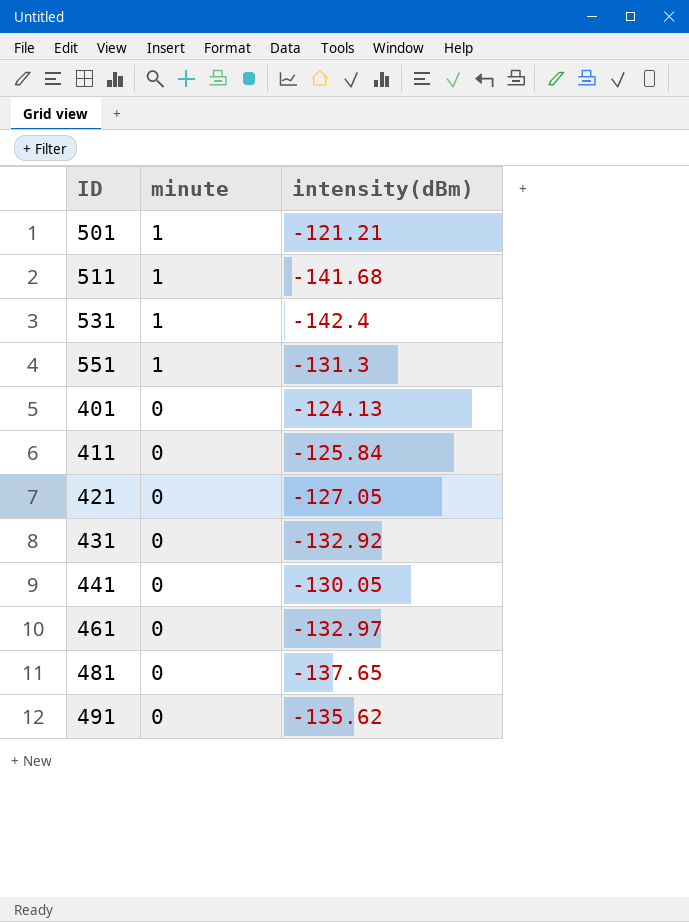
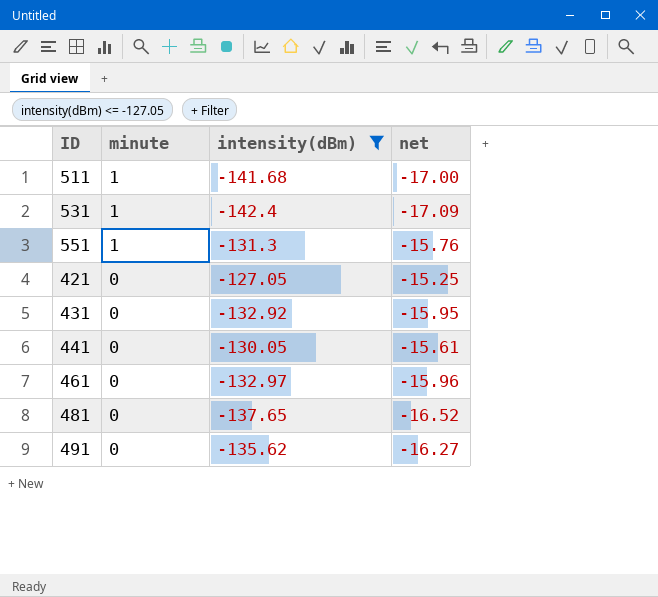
filter: none -> intensity(dBm) <= -127.05
column net | formula: none -> [intensity(dBm)] * 0.12

